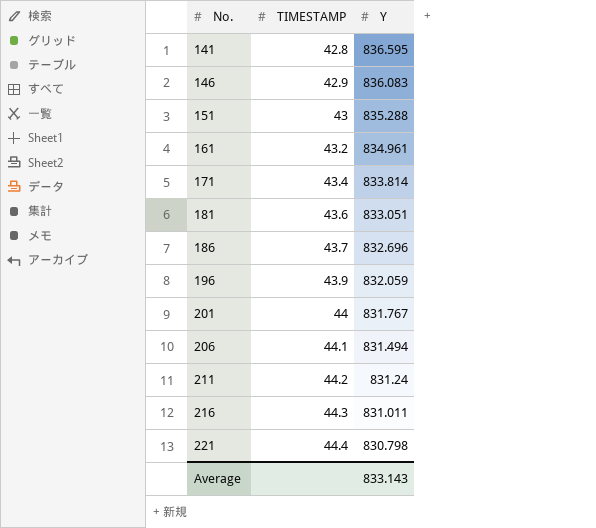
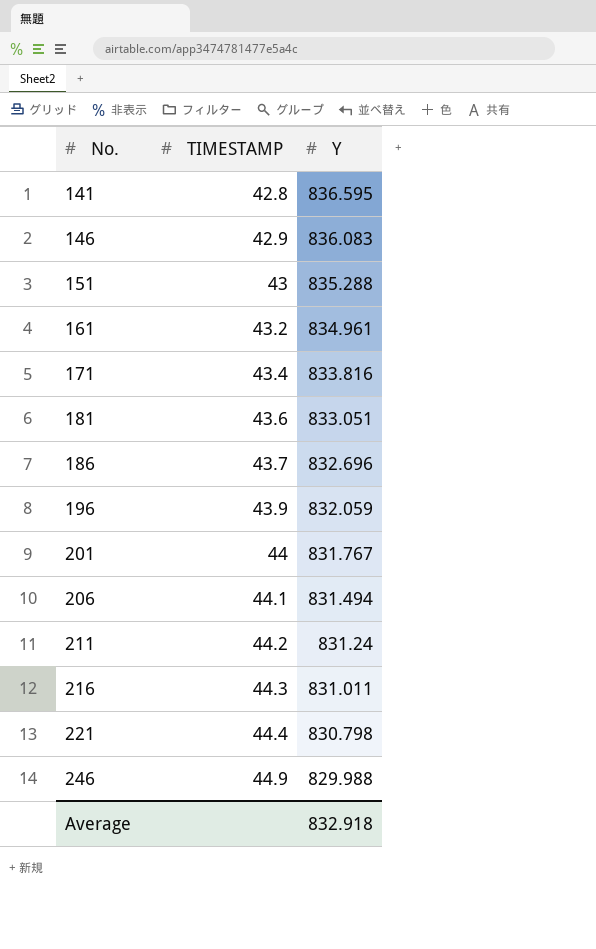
171 | Y: 833.814 -> 833.816
row 246: none -> 44.9 | 829.988
Average | Y: 833.143 -> 832.918

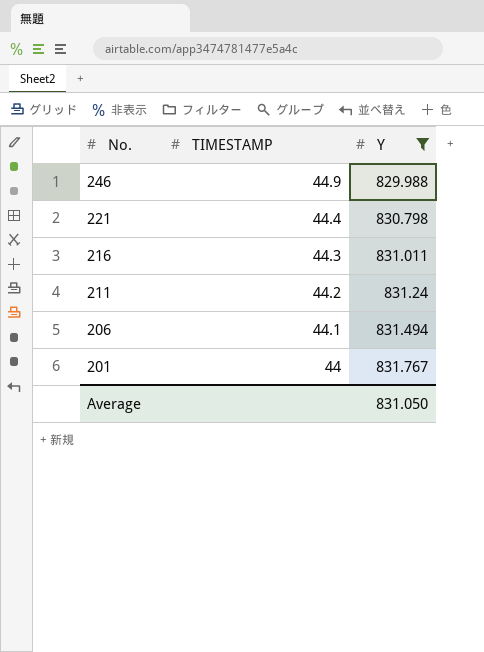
filter: none -> Y <= 831.767
row order: No. ascending -> No. descending
Average | Y: 832.918 -> 831.050

